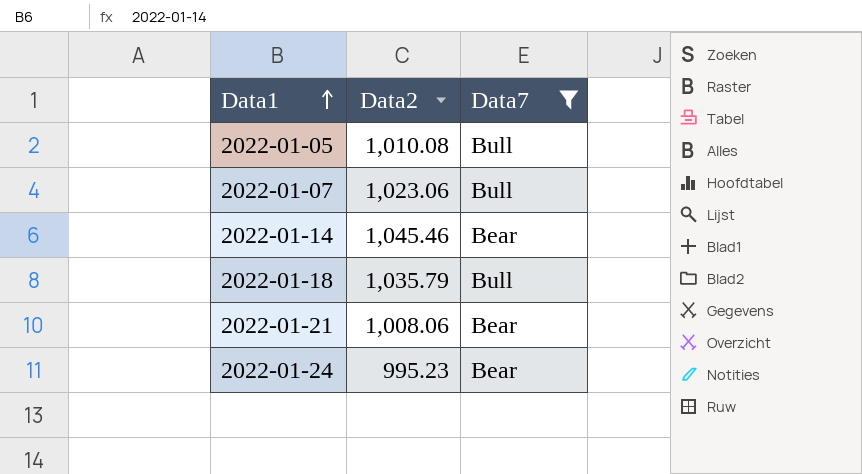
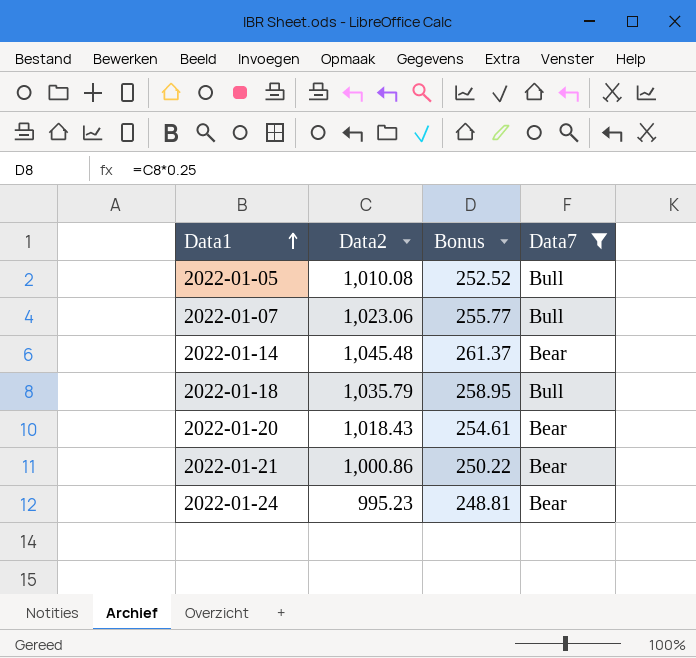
column Bonus | formula: none -> [Data2] * 0.25
2022-01-14 | Data2: 1,045.46 -> 1,045.48
row 2022-01-20: none -> 1,018.43 | 254.61 | Bear
2022-01-21 | Data2: 1,008.06 -> 1,000.86

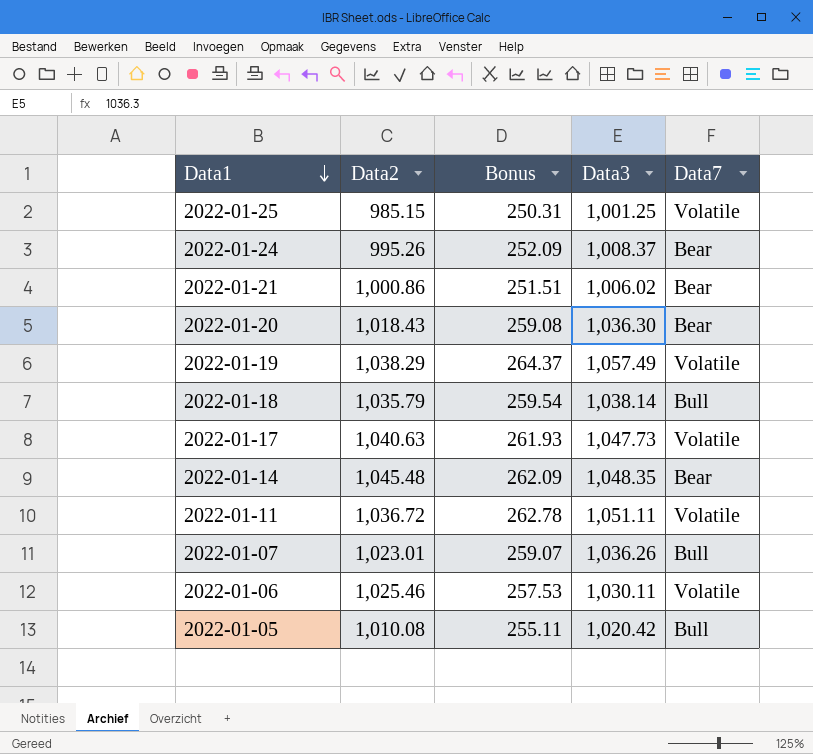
filter: Data7 != Volatile -> none
row order: Data1 ascending -> Data1 descending
column Bonus | formula: [Data2] * 0.25 -> [Data3] * 0.25
column Data3 | position: none -> 4
2022-01-24 | Data2: 995.23 -> 995.26
2022-01-07 | Data2: 1,023.06 -> 1,023.01

